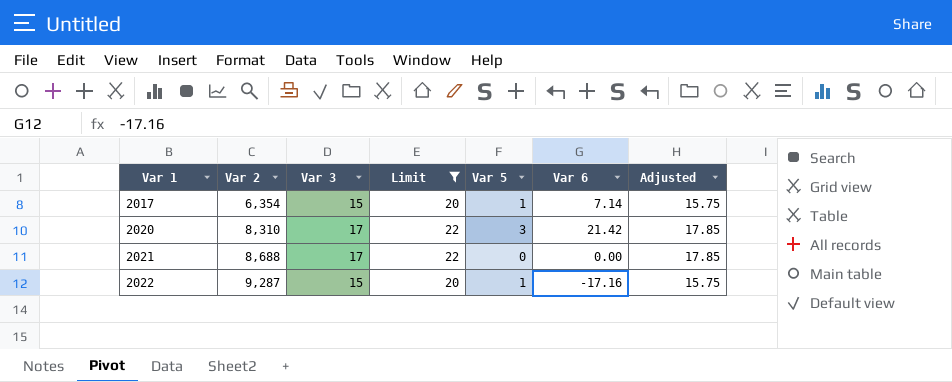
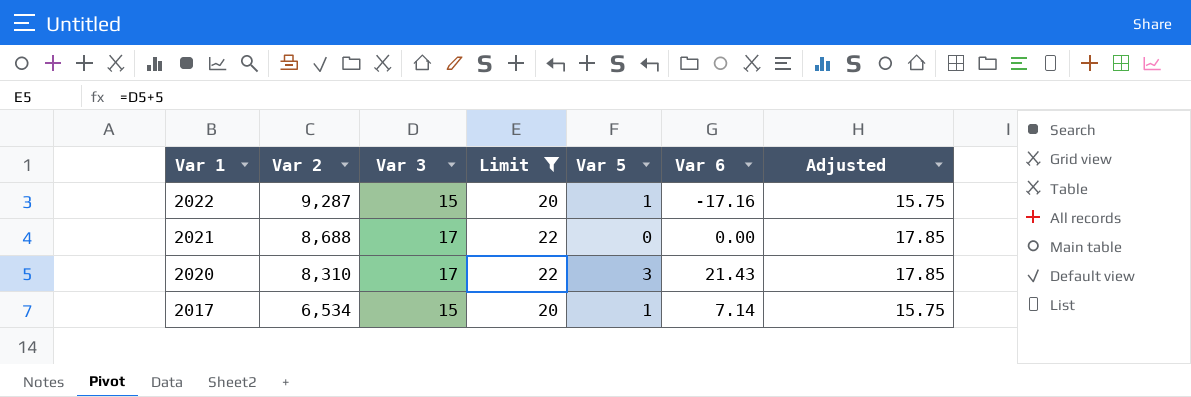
row order: Var 1 ascending -> Var 1 descending
2020 | Var 6: 21.42 -> 21.43
2017 | Var 2: 6,354 -> 6,534

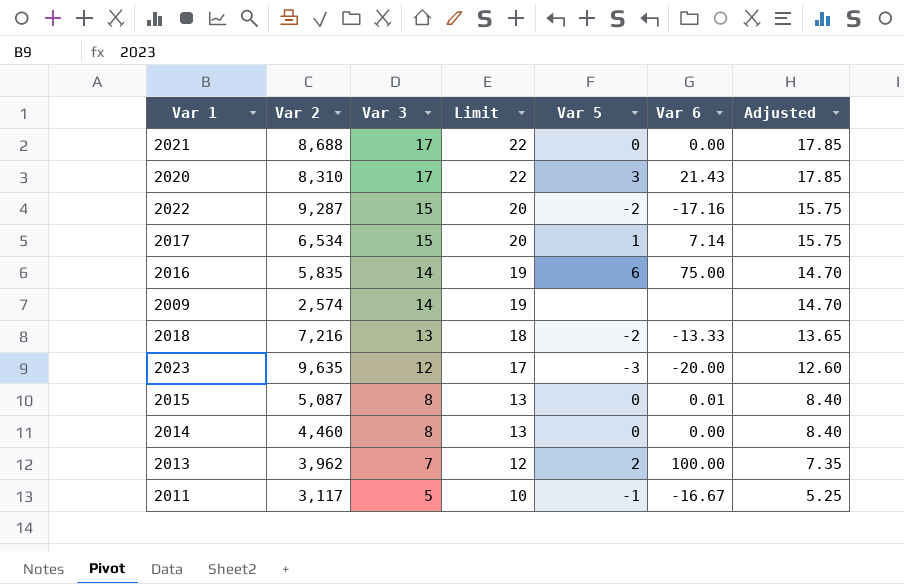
filter: Limit >= 20 -> none
row order: Var 1 descending -> Var 3 descending
2022 | Var 5: 1 -> -2

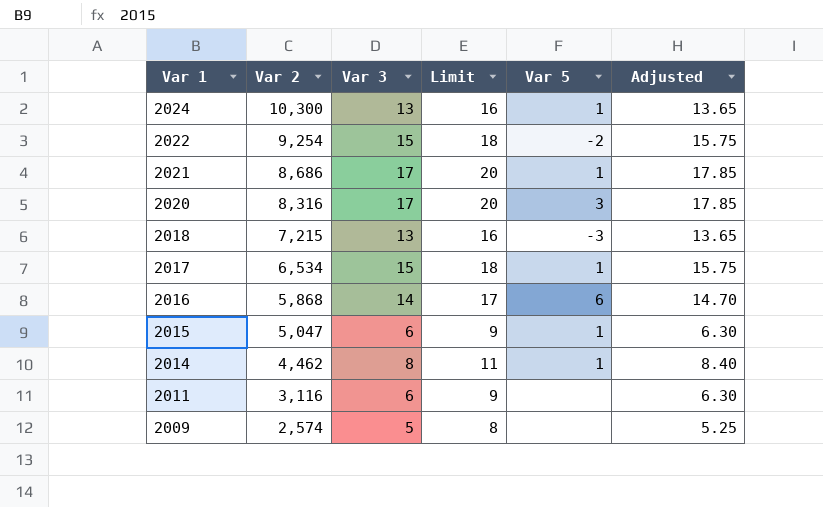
row order: Var 3 descending -> Var 1 descending
column Var 6 | position: 6 -> none
column Limit | formula: [Var 3] + 5 -> [Var 3] + 3
row 2023: 9,635 | 12 | 17 | -3 | -20.00 | 12.60 -> none
row 2013: 3,962 | 7 | 12 | 2 | 100.00 | 7.35 -> none
row 2024: none -> 10,300 | 13 | 16 | 1 | 13.65
2022 | Var 2: 9,287 -> 9,254
2021 | Var 2: 8,688 -> 8,686
2021 | Var 5: 0 -> 1
2020 | Var 2: 8,310 -> 8,316
2018 | Var 2: 7,216 -> 7,215
2018 | Var 5: -2 -> -3
2016 | Var 2: 5,835 -> 5,868
2015 | Var 2: 5,087 -> 5,047
2015 | Var 3: 8 -> 6
2015 | Var 5: 0 -> 1
2015 | Adjusted: 8.40 -> 6.30
2014 | Var 2: 4,460 -> 4,462
2014 | Var 5: 0 -> 1
2011 | Var 2: 3,117 -> 3,116
2011 | Var 3: 5 -> 6
2011 | Var 5: -1 -> none
2011 | Adjusted: 5.25 -> 6.30
2009 | Var 3: 14 -> 5
2009 | Adjusted: 14.70 -> 5.25

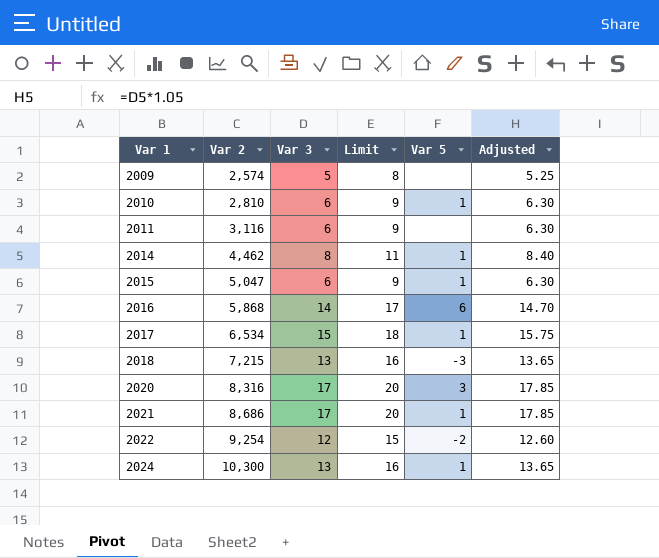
row order: Var 1 descending -> Var 1 ascending
row 2010: none -> 2,810 | 6 | 9 | 1 | 6.30
2022 | Var 3: 15 -> 12
2022 | Limit: 18 -> 15
2022 | Adjusted: 15.75 -> 12.60

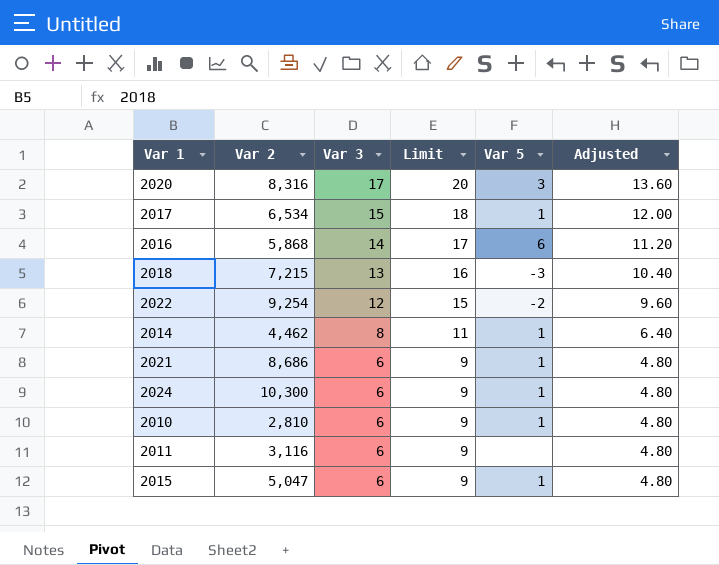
row order: Var 1 ascending -> Var 3 descending
column Adjusted | formula: [Var 3] * 1.05 -> [Var 3] * 0.8
row 2009: 2,574 | 5 | 8 | none | 5.25 -> none
2021 | Var 3: 17 -> 6
2021 | Limit: 20 -> 9
2024 | Var 3: 13 -> 6
2024 | Limit: 16 -> 9

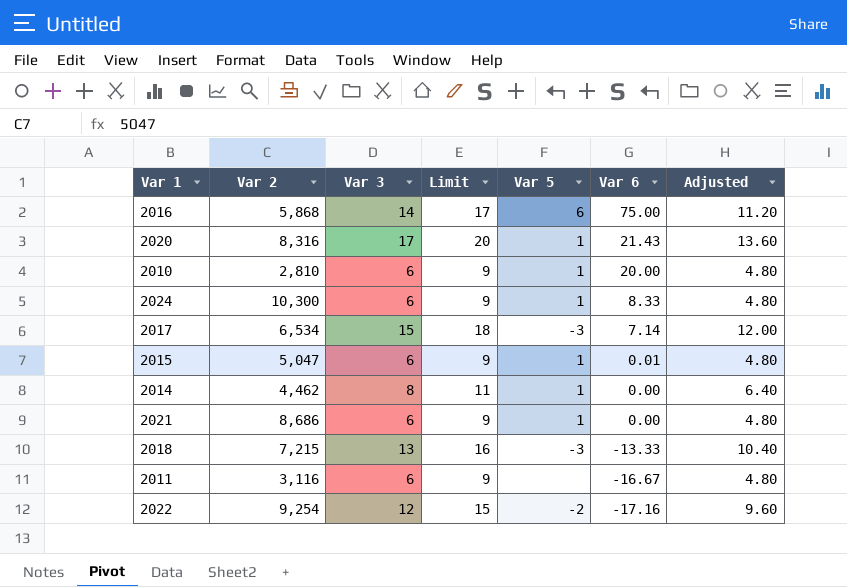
row order: Var 3 descending -> Var 6 descending
column Var 6 | position: none -> 6
2020 | Var 5: 3 -> 1
2017 | Var 5: 1 -> -3

